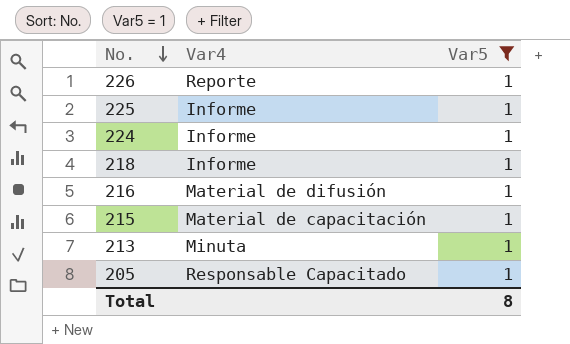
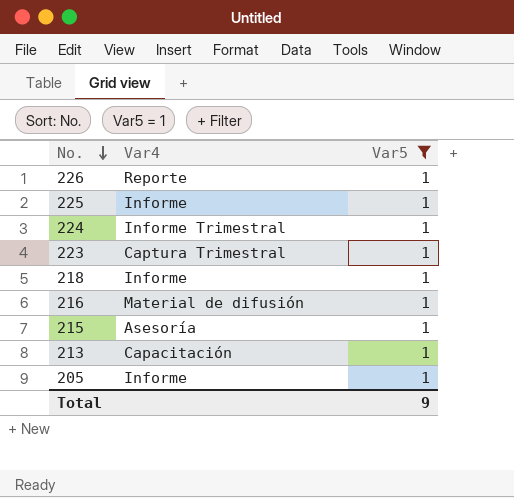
224 | Var4: Informe -> Informe Trimestral
row 223: none -> Captura Trimestral | 1
215 | Var4: Material de capacitación -> Asesoría
213 | Var4: Minuta -> Capacitación
205 | Var4: Responsable Capacitado -> Informe
Total | Var5: 8 -> 9

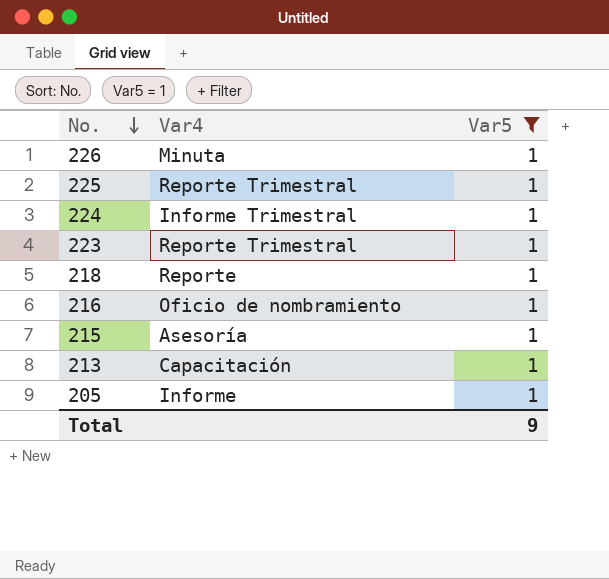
226 | Var4: Reporte -> Minuta
225 | Var4: Informe -> Reporte Trimestral
223 | Var4: Captura Trimestral -> Reporte Trimestral
218 | Var4: Informe -> Reporte
216 | Var4: Material de difusión -> Oficio de nombramiento

